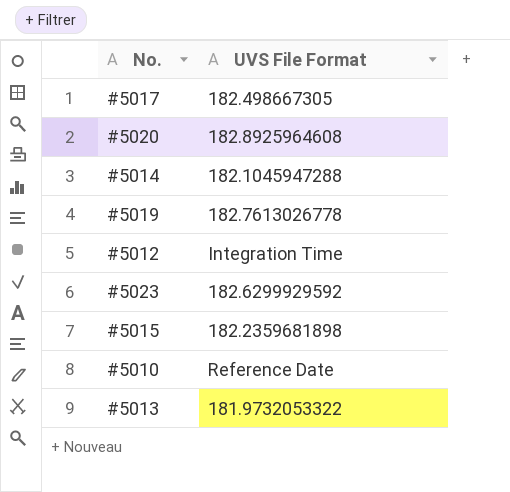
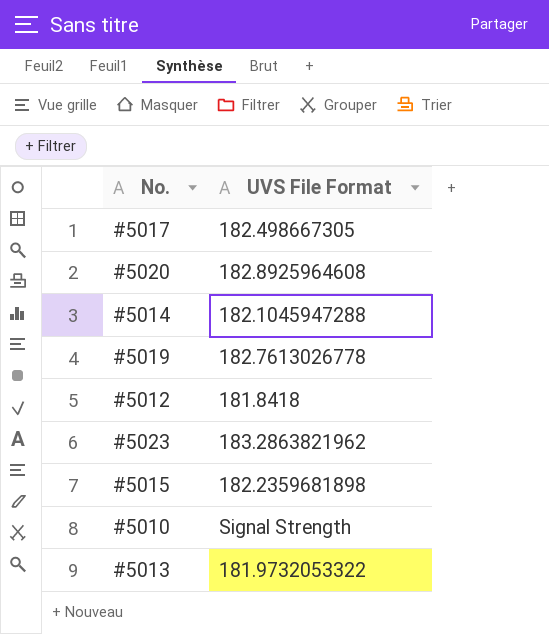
#5012 | UVS File Format: Integration Time -> 181.8418
#5023 | UVS File Format: 182.6299929592 -> 183.2863821962
#5010 | UVS File Format: Reference Date -> Signal Strength

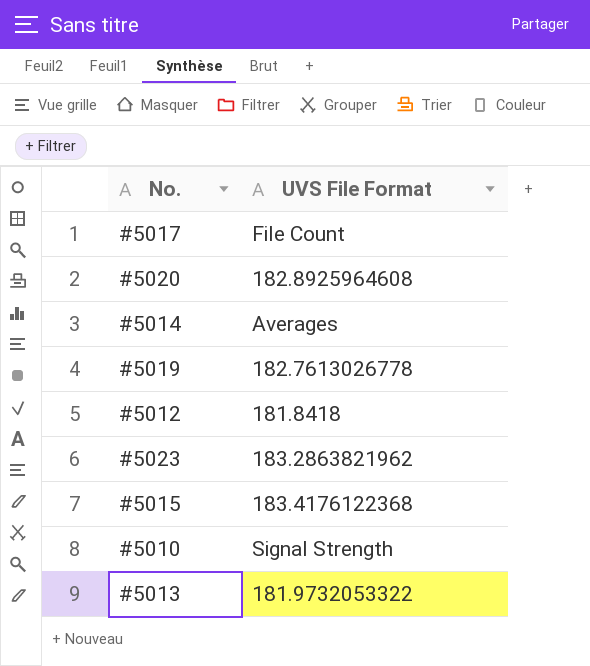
#5017 | UVS File Format: 182.498667305 -> File Count
#5014 | UVS File Format: 182.1045947288 -> Averages
#5015 | UVS File Format: 182.2359681898 -> 183.4176122368

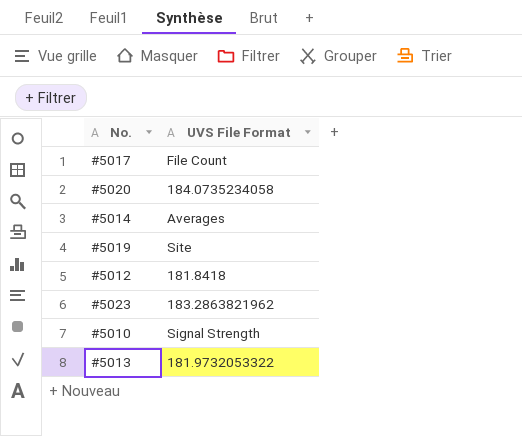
row #5015: 183.4176122368 -> none
#5020 | UVS File Format: 182.8925964608 -> 184.0735234058
#5019 | UVS File Format: 182.7613026778 -> Site

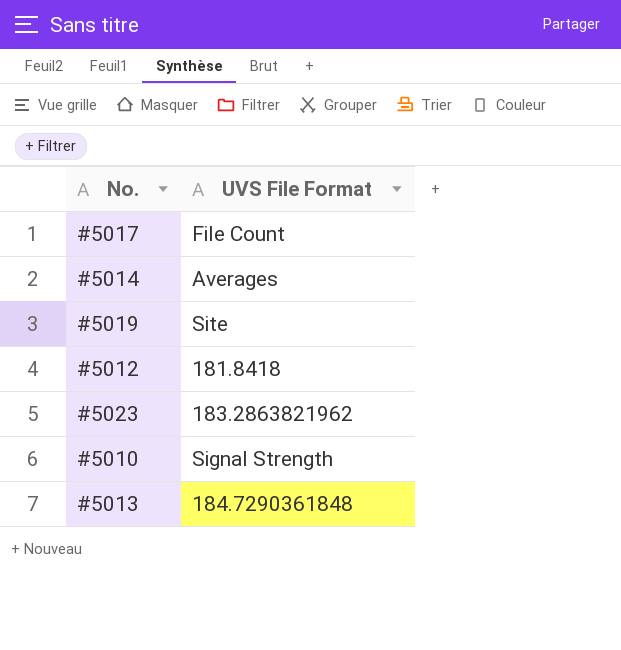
row #5020: 184.0735234058 -> none
#5013 | UVS File Format: 181.9732053322 -> 184.7290361848

